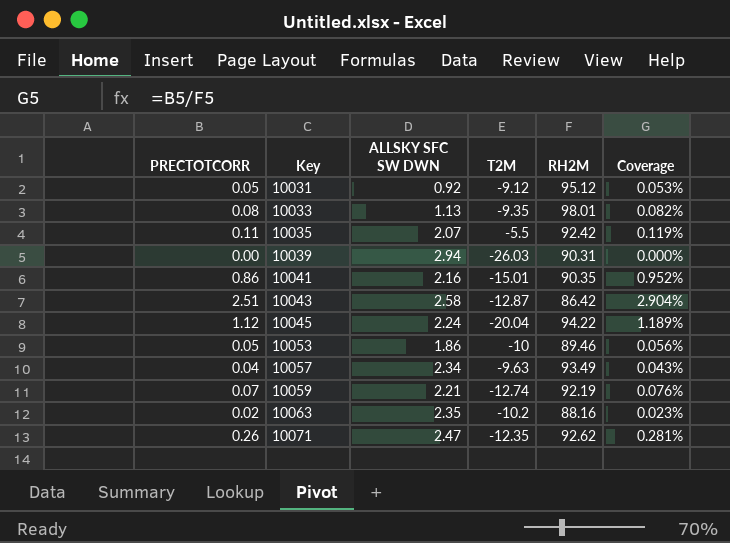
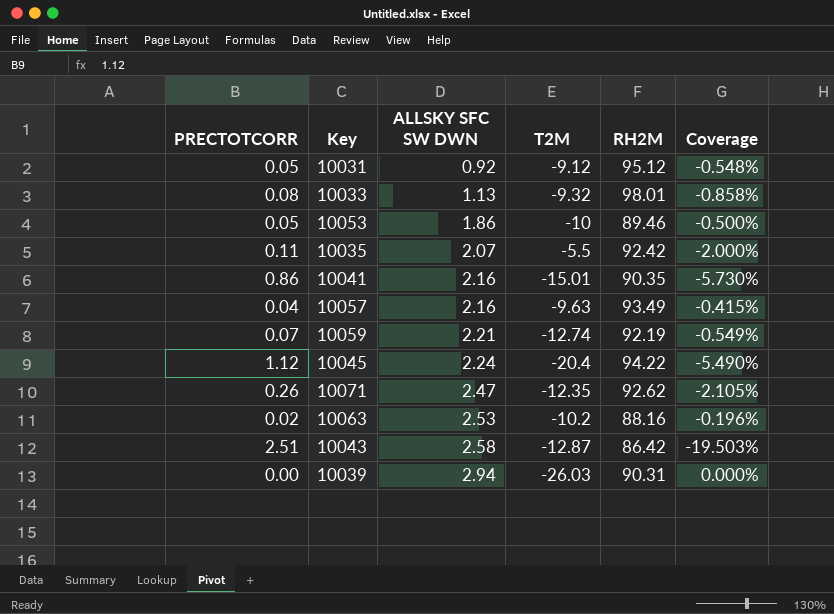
row order: Key ascending -> ALLSKY SFC SW DWN ascending
column Coverage | formula: [PRECTOTCORR] / [RH2M] -> [PRECTOTCORR] / [T2M]
10033 | T2M: -9.35 -> -9.32
10057 | ALLSKY SFC SW DWN: 2.34 -> 2.16
10045 | T2M: -20.04 -> -20.4
10063 | ALLSKY SFC SW DWN: 2.35 -> 2.53

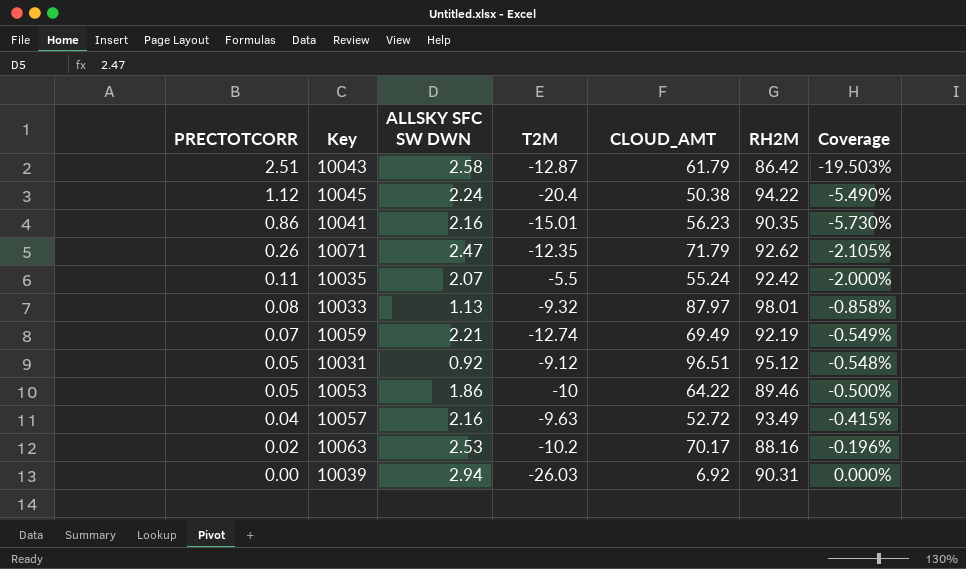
row order: ALLSKY SFC SW DWN ascending -> PRECTOTCORR descending
column CLOUD_AMT | position: none -> 5

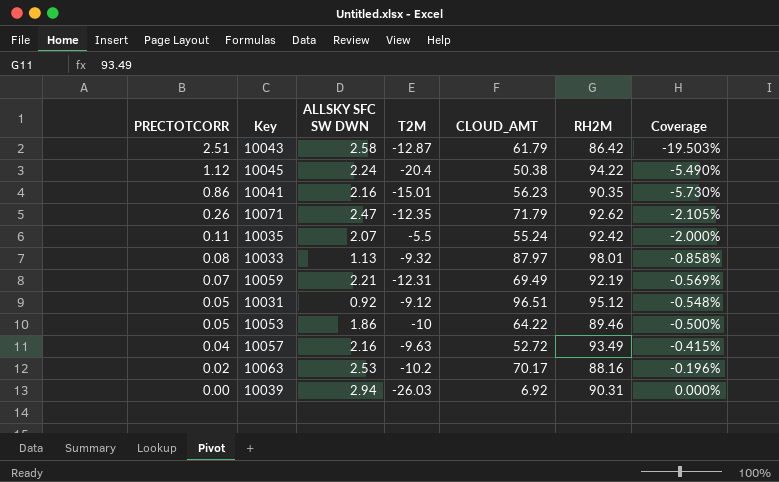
10059 | T2M: -12.74 -> -12.31
10059 | Coverage: -0.549% -> -0.569%

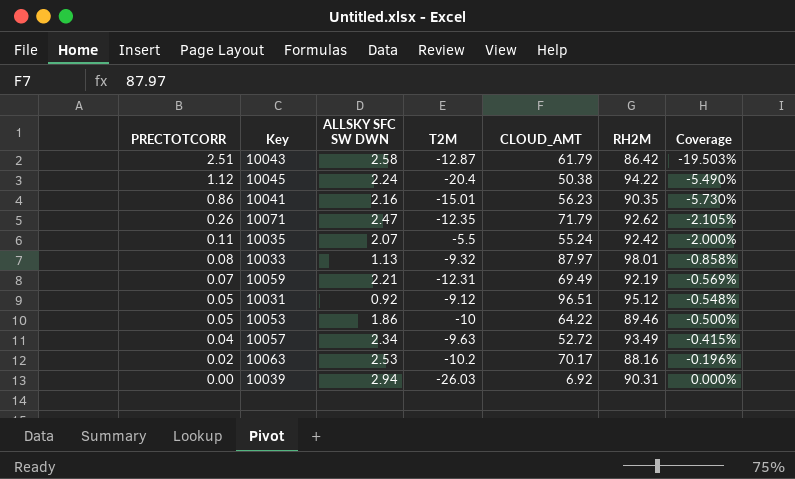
10057 | ALLSKY SFC SW DWN: 2.16 -> 2.34

